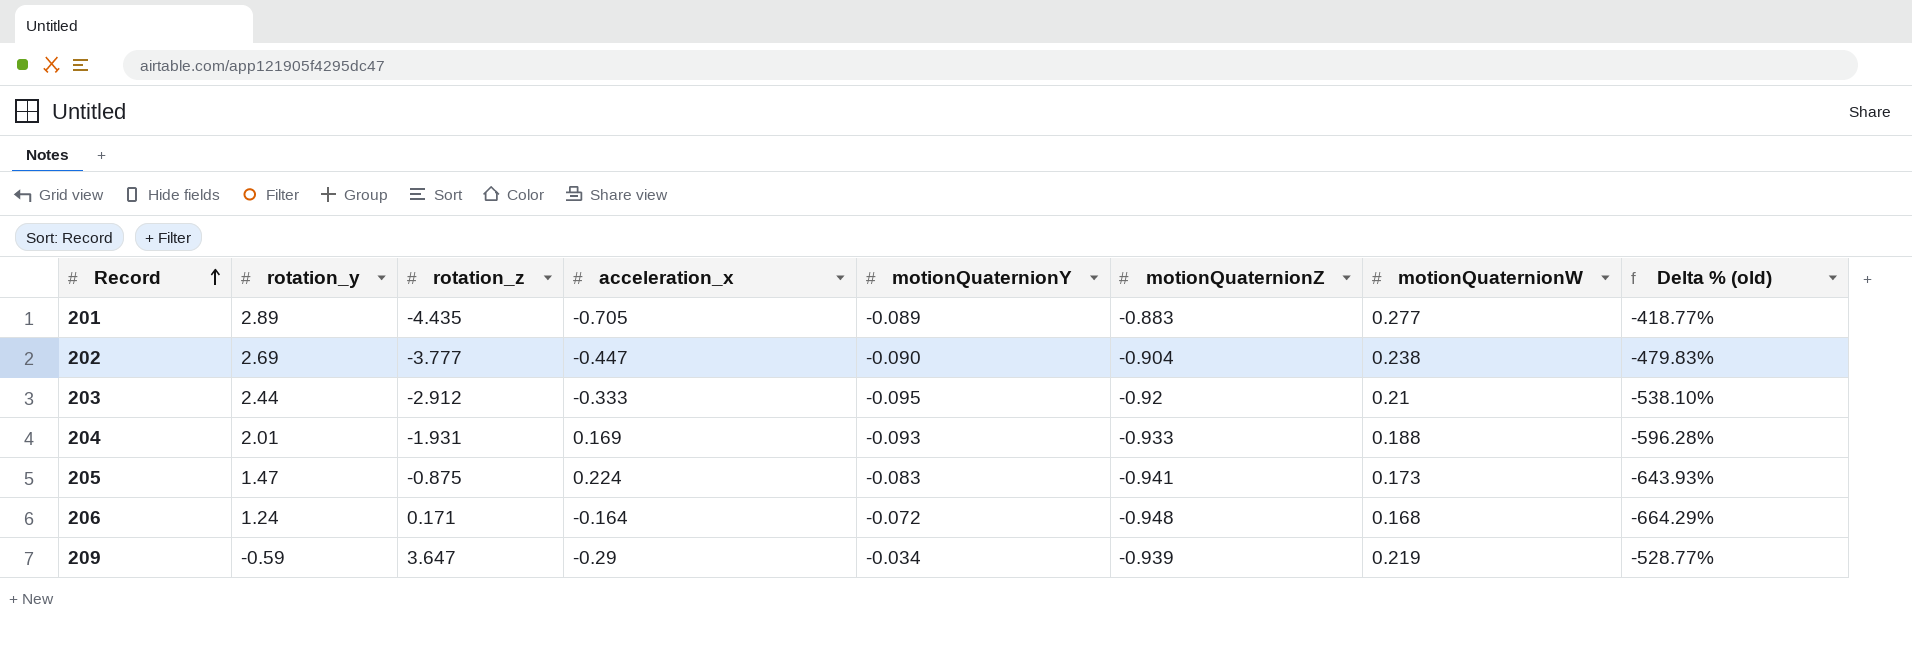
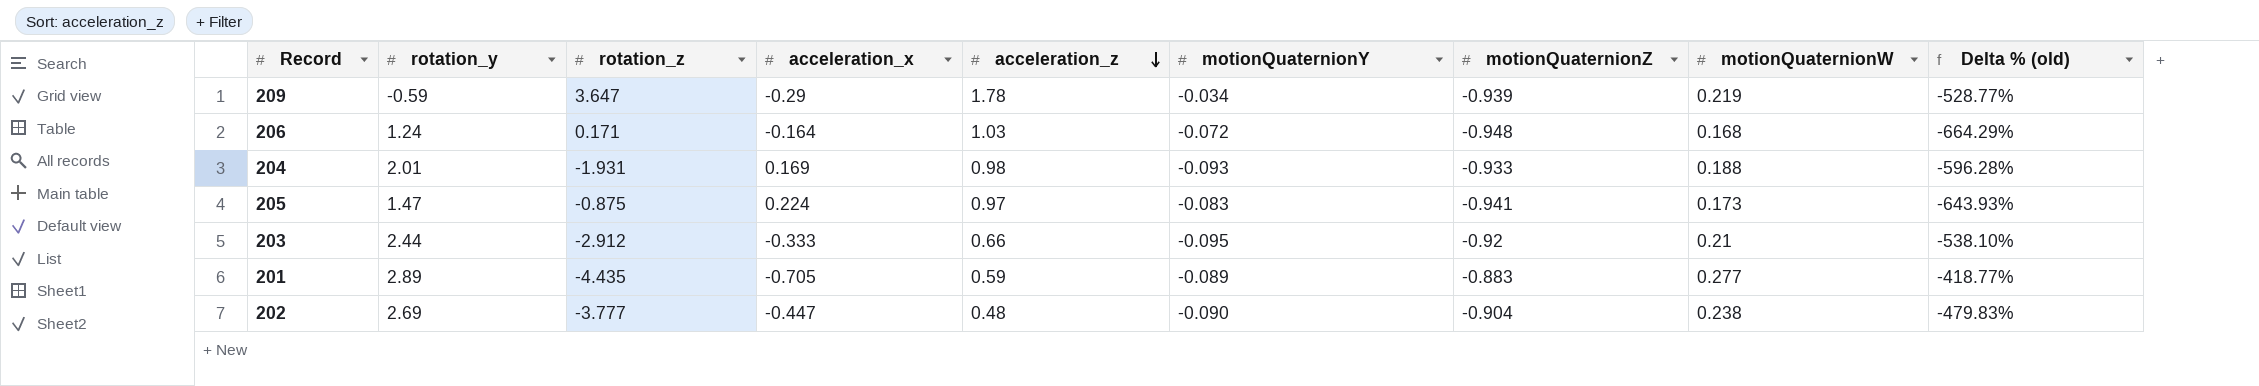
row order: Record ascending -> acceleration_z descending
column acceleration_z | position: none -> 5

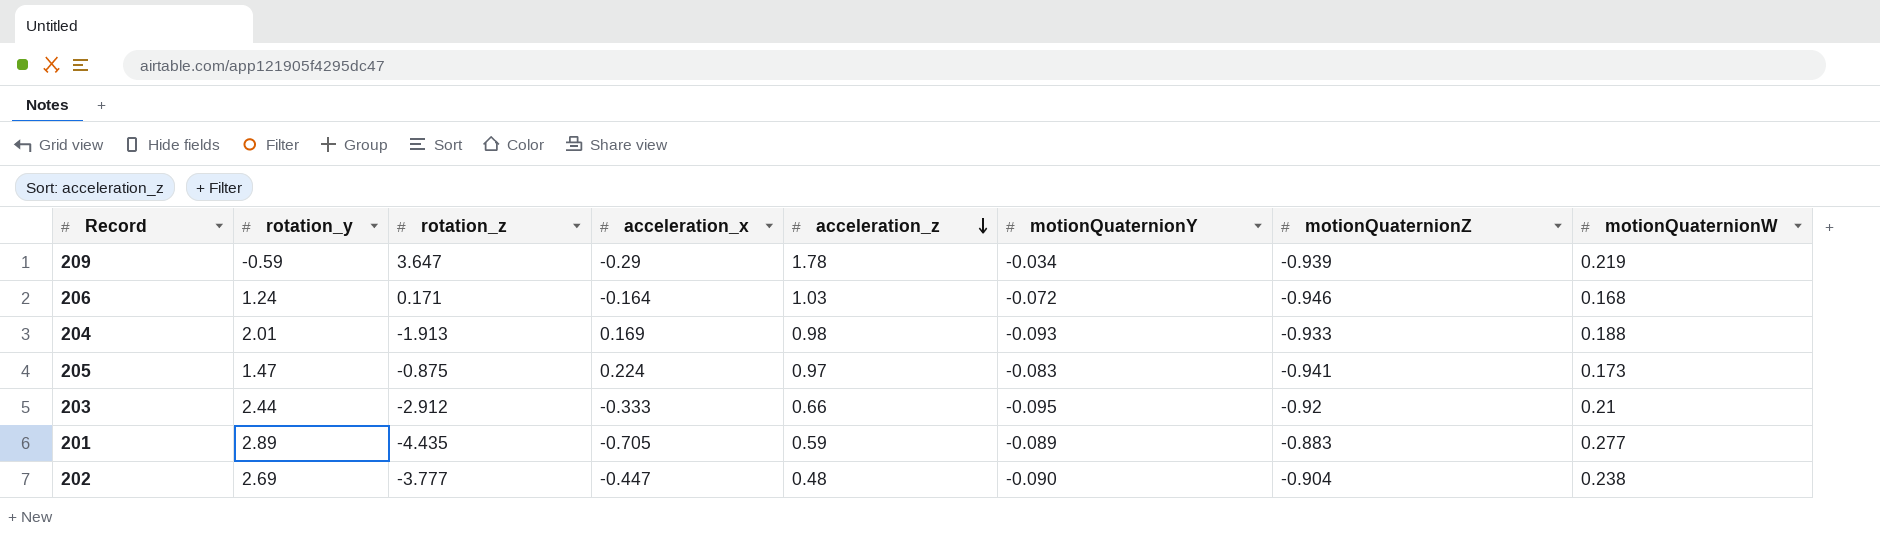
column Delta % (old) | formula: ([motionQuaternionZ] - [motionQuaternionW]) / [motionQuaternionW] -> none
206 | motionQuaternionZ: -0.948 -> -0.946
204 | rotation_z: -1.931 -> -1.913

